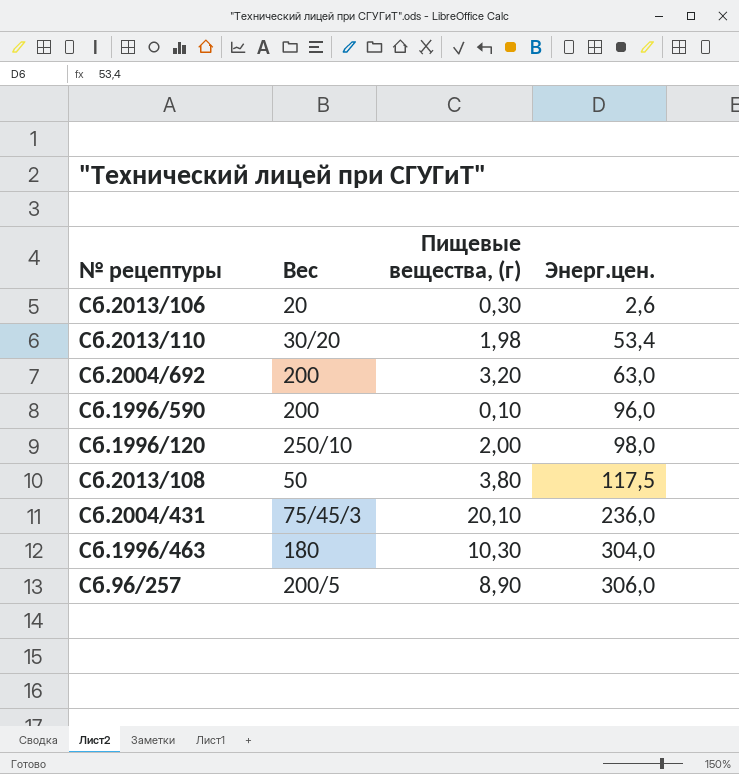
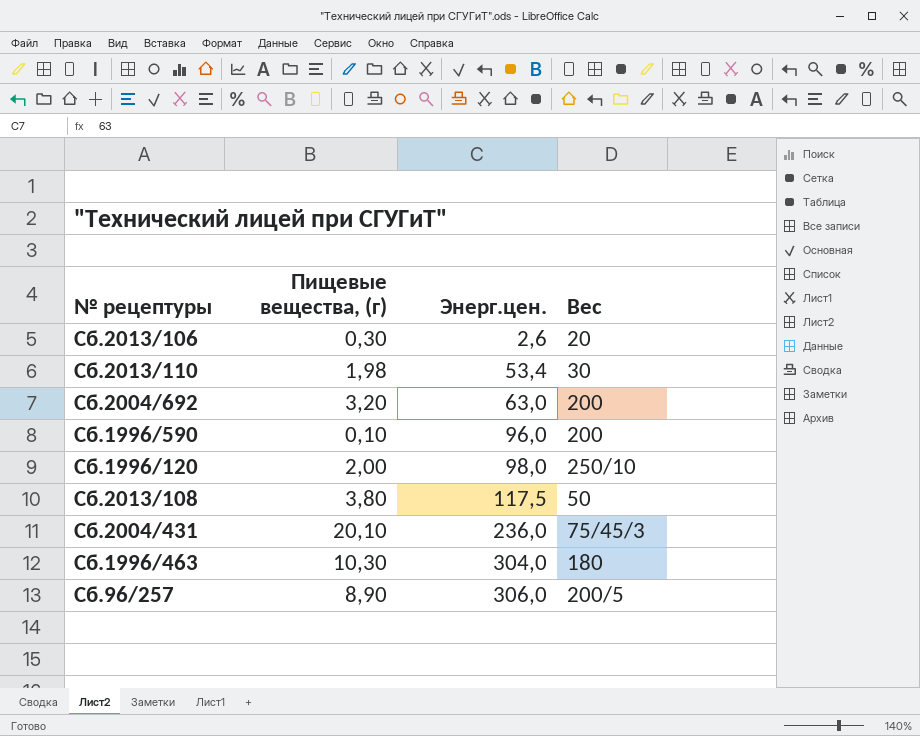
column Вес | position: 2 -> 4
Сб.2013/110 | Вес: 30/20 -> 30

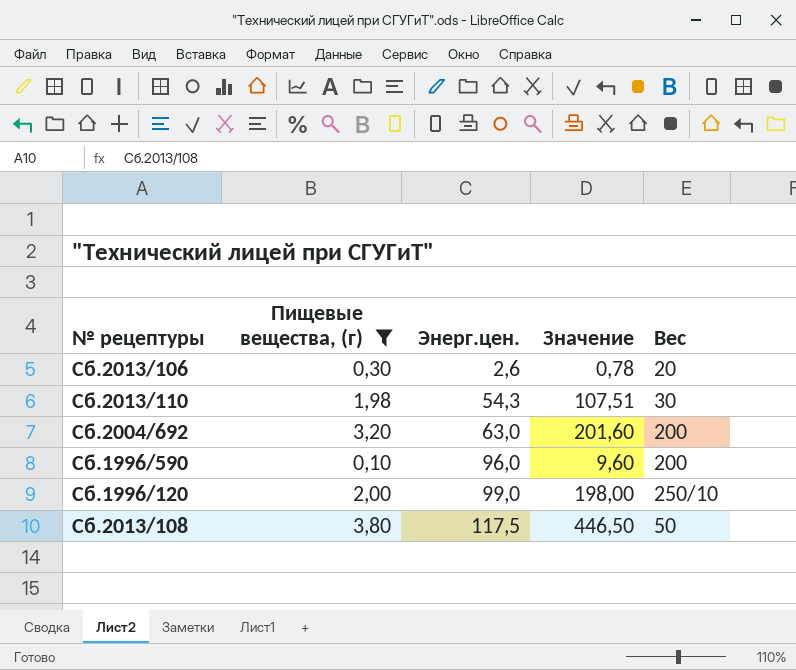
filter: none -> Пищевые вещества, (г) <= 3,80
column Значение | formula: none -> [Пищевые вещества, (г)] * [Энерг.цен.]
Сб.2013/110 | Энерг.цен.: 53,4 -> 54,3
Сб.1996/120 | Энерг.цен.: 98,0 -> 99,0

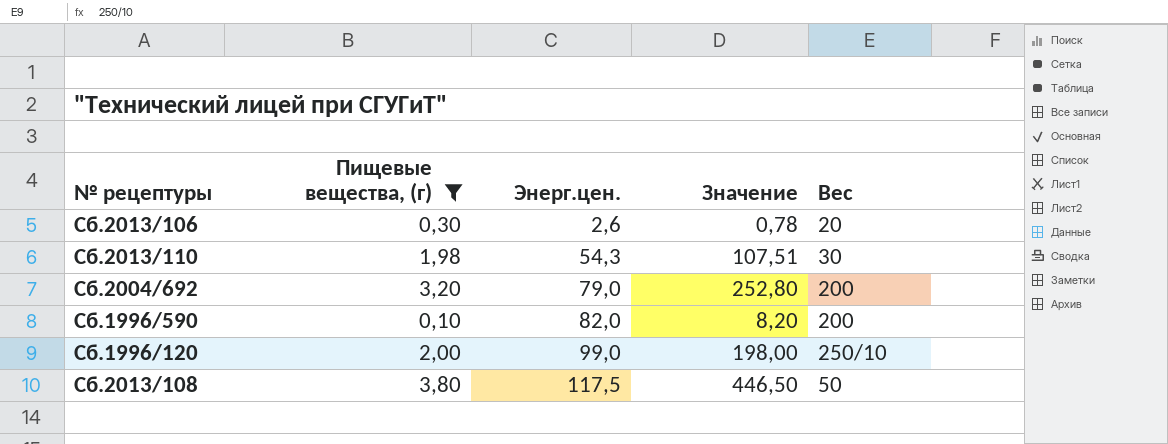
Сб.2004/692 | Энерг.цен.: 63,0 -> 79,0
Сб.2004/692 | Значение: 201,60 -> 252,80
Сб.1996/590 | Энерг.цен.: 96,0 -> 82,0
Сб.1996/590 | Значение: 9,60 -> 8,20

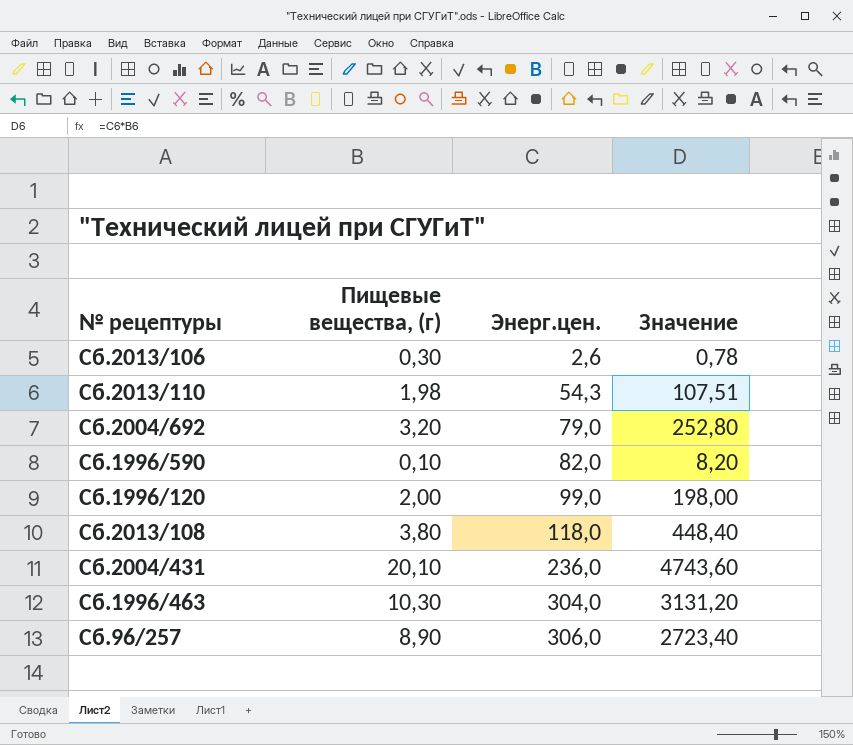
filter: Пищевые вещества, (г) <= 3,80 -> none
column Вес | position: 5 -> none
Сб.2013/108 | Энерг.цен.: 117,5 -> 118,0
Сб.2013/108 | Значение: 446,50 -> 448,40

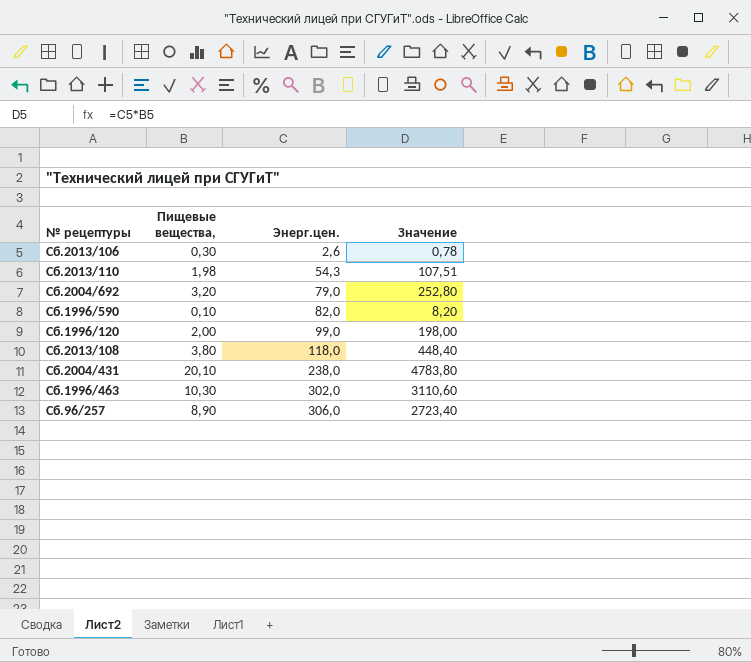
column name: Пищевые вещества, (г) -> Пищевые вещества,
Сб.2004/431 | Энерг.цен.: 236,0 -> 238,0
Сб.2004/431 | Значение: 4743,60 -> 4783,80
Сб.1996/463 | Энерг.цен.: 304,0 -> 302,0
Сб.1996/463 | Значение: 3131,20 -> 3110,60

